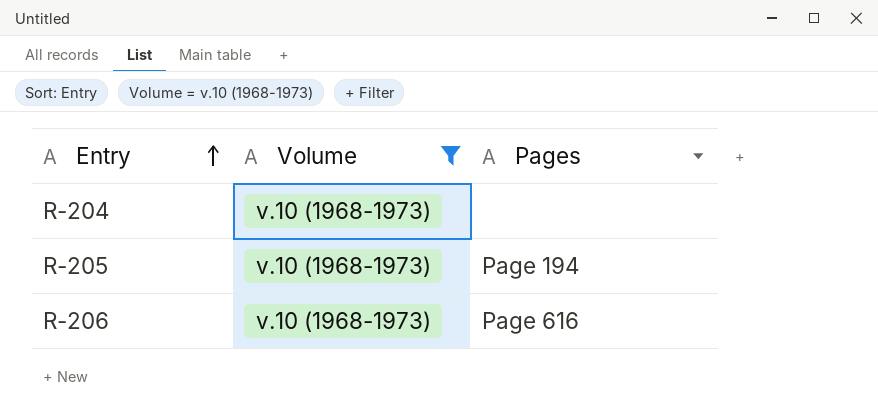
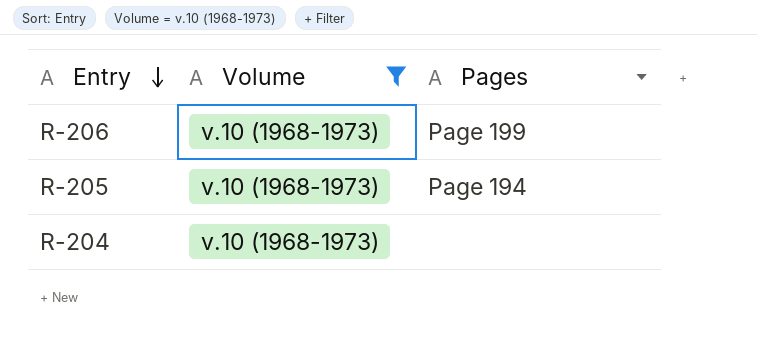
row order: Entry ascending -> Entry descending
R-206 | Pages: Page 616 -> Page 199

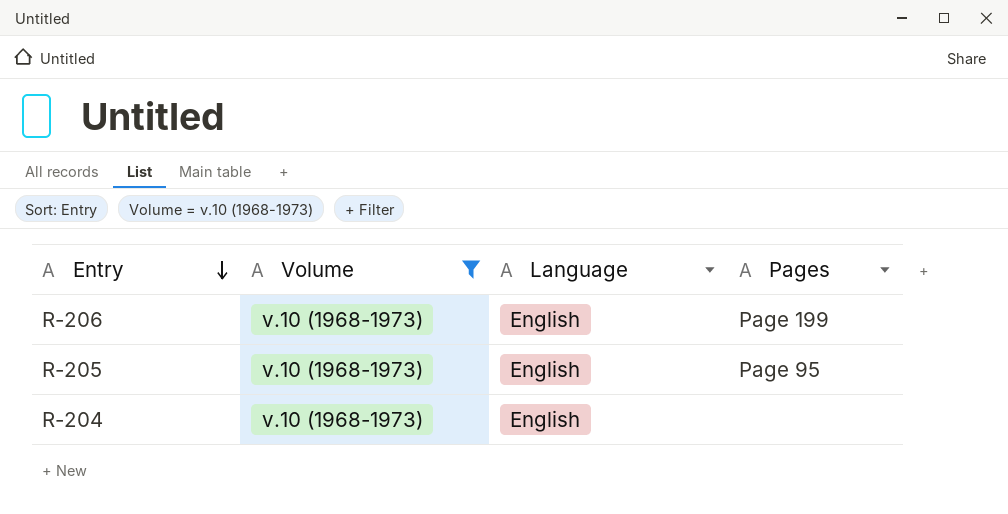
column Language | position: none -> 3
R-205 | Pages: Page 194 -> Page 95

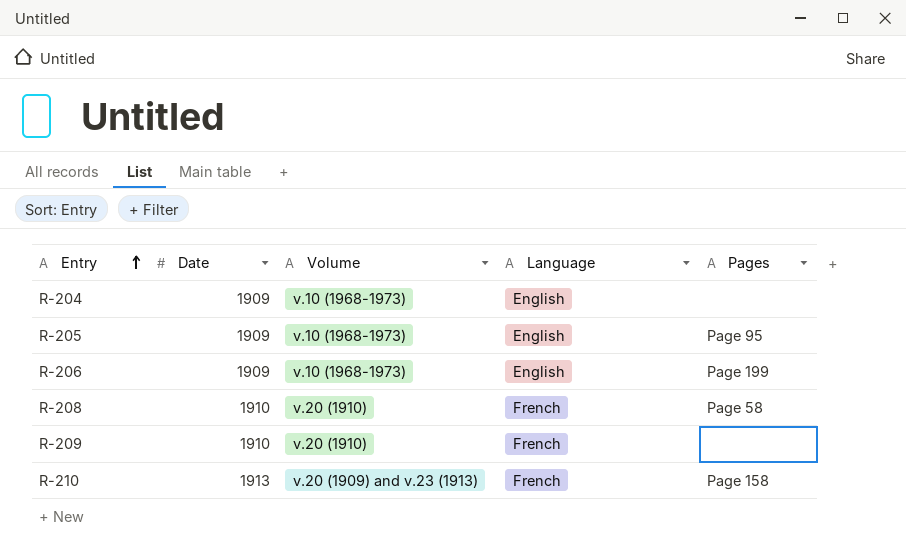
filter: Volume = v.10 (1968-1973) -> none
row order: Entry descending -> Entry ascending
column Date | position: none -> 2

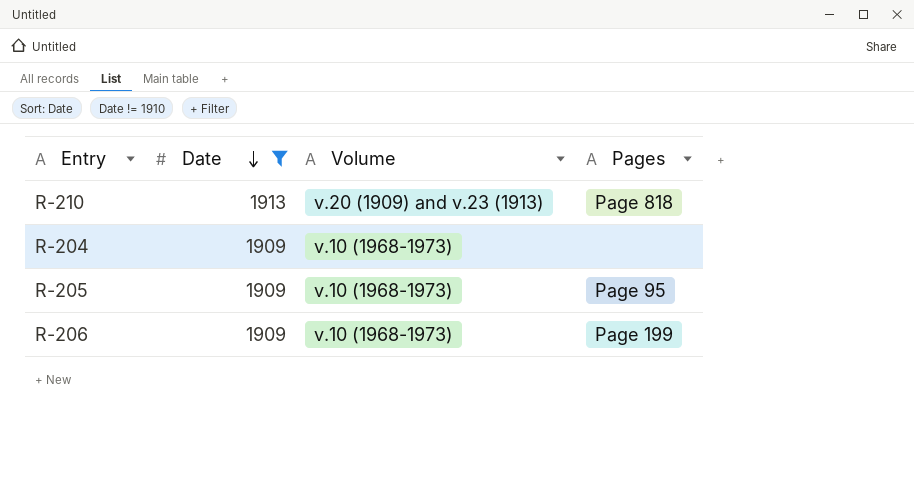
filter: none -> Date != 1910
row order: Entry ascending -> Date descending
column Language | position: 4 -> none
R-210 | Pages: Page 158 -> Page 818

